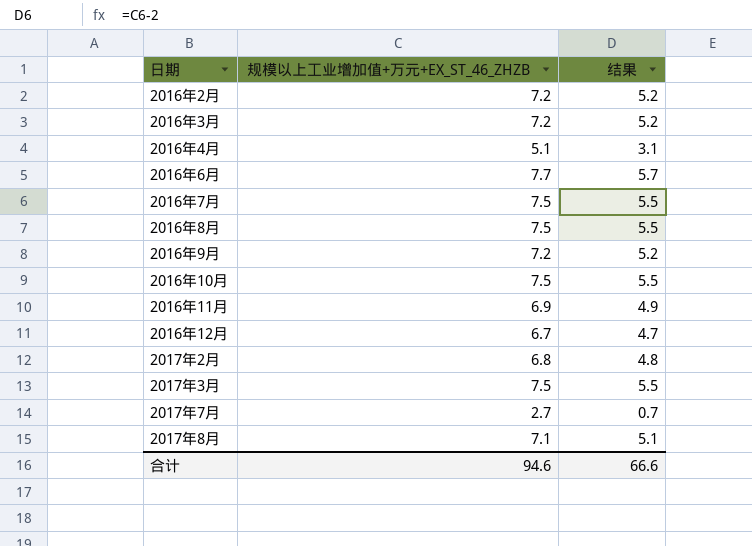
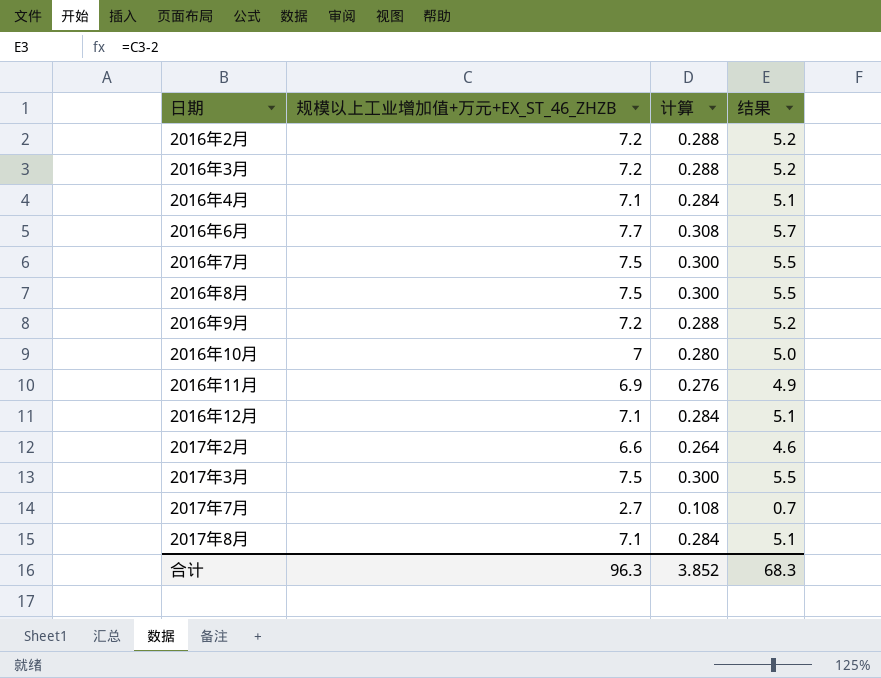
column 计算 | formula: none -> [规模以上工业增加值+万元+EX_ST_46_ZHZB] * 0.04
2016年4月 | 规模以上工业增加值+万元+EX_ST_46_ZHZB: 5.1 -> 7.1
2016年4月 | 结果: 3.1 -> 5.1
2016年10月 | 规模以上工业增加值+万元+EX_ST_46_ZHZB: 7.5 -> 7
2016年10月 | 结果: 5.5 -> 5.0
2016年12月 | 规模以上工业增加值+万元+EX_ST_46_ZHZB: 6.7 -> 7.1
2016年12月 | 结果: 4.7 -> 5.1
2017年2月 | 规模以上工业增加值+万元+EX_ST_46_ZHZB: 6.8 -> 6.6
2017年2月 | 结果: 4.8 -> 4.6
合计 | 规模以上工业增加值+万元+EX_ST_46_ZHZB: 94.6 -> 96.3
合计 | 结果: 66.6 -> 68.3

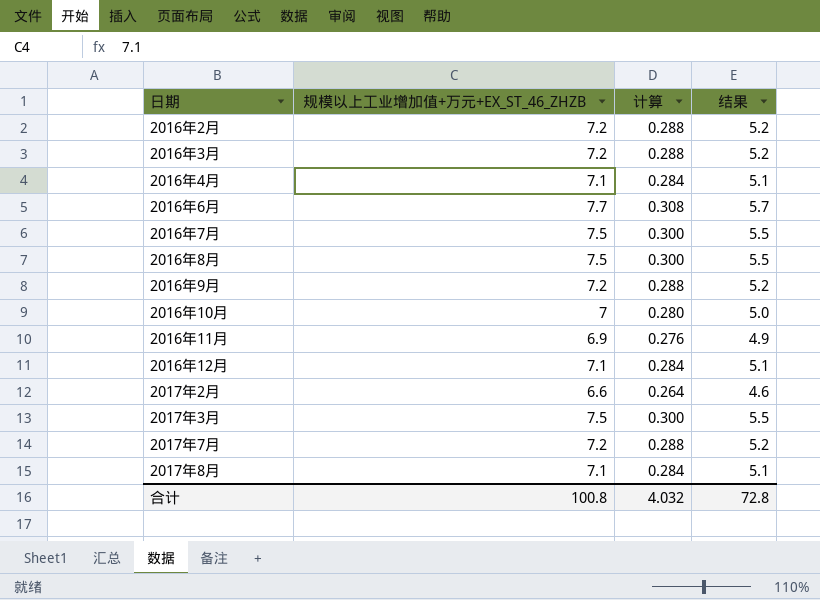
2017年7月 | 规模以上工业增加值+万元+EX_ST_46_ZHZB: 2.7 -> 7.2
2017年7月 | 计算: 0.108 -> 0.288
2017年7月 | 结果: 0.7 -> 5.2
合计 | 规模以上工业增加值+万元+EX_ST_46_ZHZB: 96.3 -> 100.8
合计 | 计算: 3.852 -> 4.032
合计 | 结果: 68.3 -> 72.8

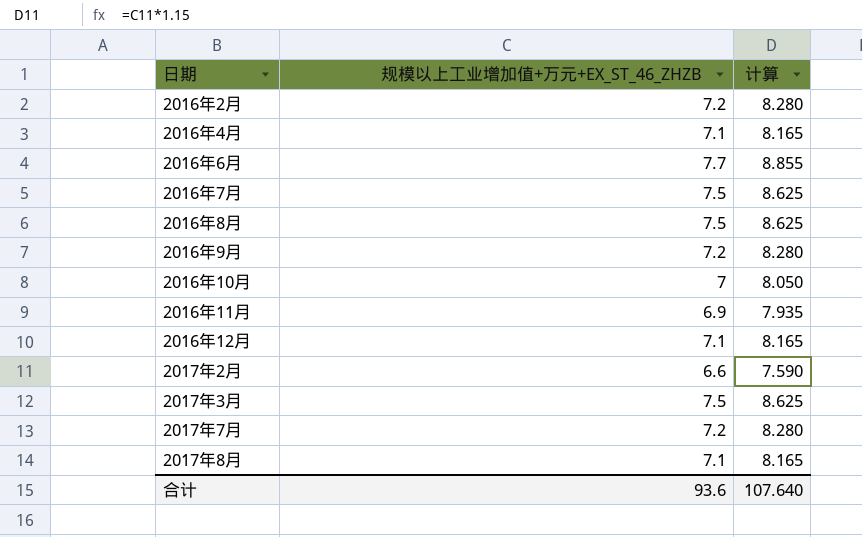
column 结果 | formula: [规模以上工业增加值+万元+EX_ST_46_ZHZB] - 2 -> none
column 计算 | formula: [规模以上工业增加值+万元+EX_ST_46_ZHZB] * 0.04 -> [规模以上工业增加值+万元+EX_ST_46_ZHZB] * 1.15
row 2016年3月: 7.2 | 0.288 | 5.2 -> none
合计 | 规模以上工业增加值+万元+EX_ST_46_ZHZB: 100.8 -> 93.6
合计 | 计算: 4.032 -> 107.640

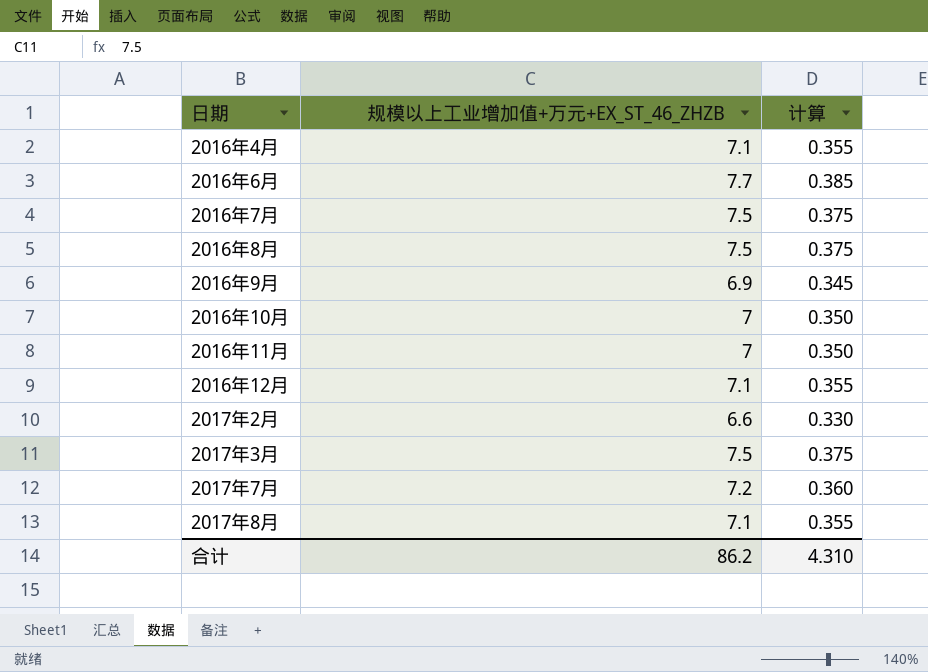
column 计算 | formula: [规模以上工业增加值+万元+EX_ST_46_ZHZB] * 1.15 -> [规模以上工业增加值+万元+EX_ST_46_ZHZB] * 0.05
row 2016年2月: 7.2 | 8.280 -> none
2016年9月 | 规模以上工业增加值+万元+EX_ST_46_ZHZB: 7.2 -> 6.9
2016年11月 | 规模以上工业增加值+万元+EX_ST_46_ZHZB: 6.9 -> 7
合计 | 规模以上工业增加值+万元+EX_ST_46_ZHZB: 93.6 -> 86.2
合计 | 计算: 107.640 -> 4.310

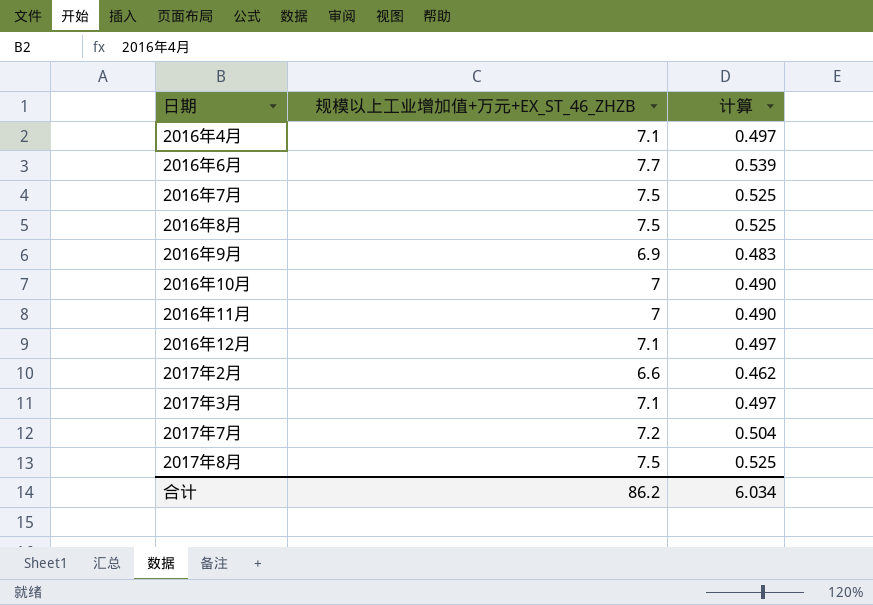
column 计算 | formula: [规模以上工业增加值+万元+EX_ST_46_ZHZB] * 0.05 -> [规模以上工业增加值+万元+EX_ST_46_ZHZB] * 0.07
2017年3月 | 规模以上工业增加值+万元+EX_ST_46_ZHZB: 7.5 -> 7.1
2017年8月 | 规模以上工业增加值+万元+EX_ST_46_ZHZB: 7.1 -> 7.5
合计 | 计算: 4.310 -> 6.034

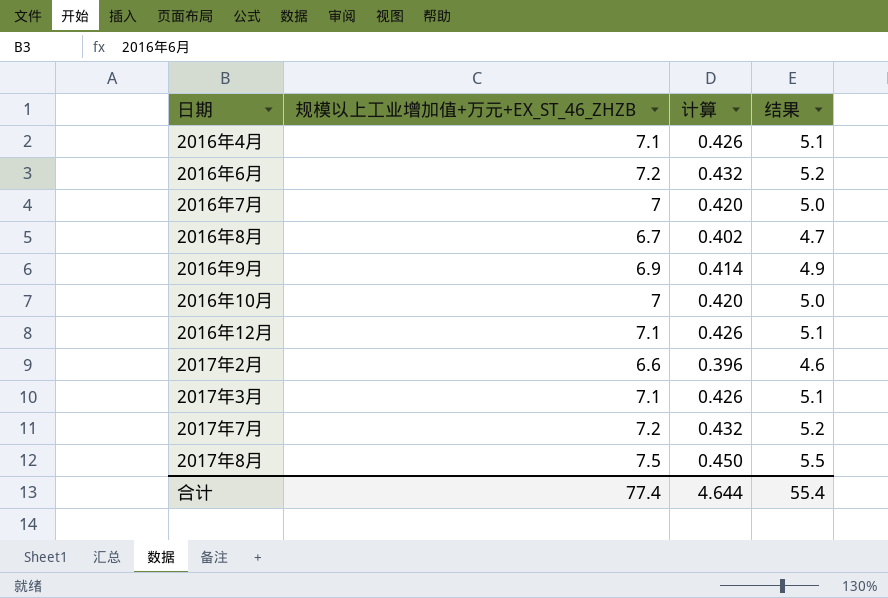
column 计算 | formula: [规模以上工业增加值+万元+EX_ST_46_ZHZB] * 0.07 -> [规模以上工业增加值+万元+EX_ST_46_ZHZB] * 0.06
column 结果 | formula: none -> [规模以上工业增加值+万元+EX_ST_46_ZHZB] - 2
row 2016年11月: 7 | 0.490 -> none
2016年6月 | 规模以上工业增加值+万元+EX_ST_46_ZHZB: 7.7 -> 7.2
2016年7月 | 规模以上工业增加值+万元+EX_ST_46_ZHZB: 7.5 -> 7
2016年8月 | 规模以上工业增加值+万元+EX_ST_46_ZHZB: 7.5 -> 6.7
合计 | 规模以上工业增加值+万元+EX_ST_46_ZHZB: 86.2 -> 77.4
合计 | 计算: 6.034 -> 4.644

